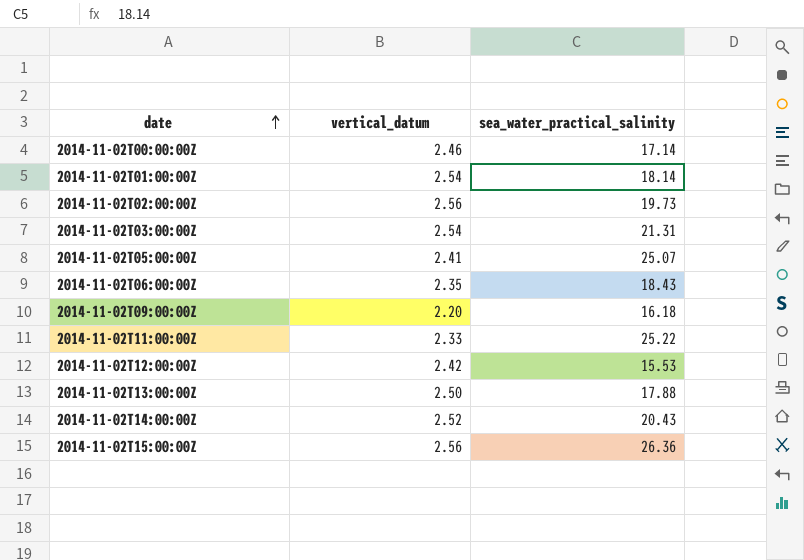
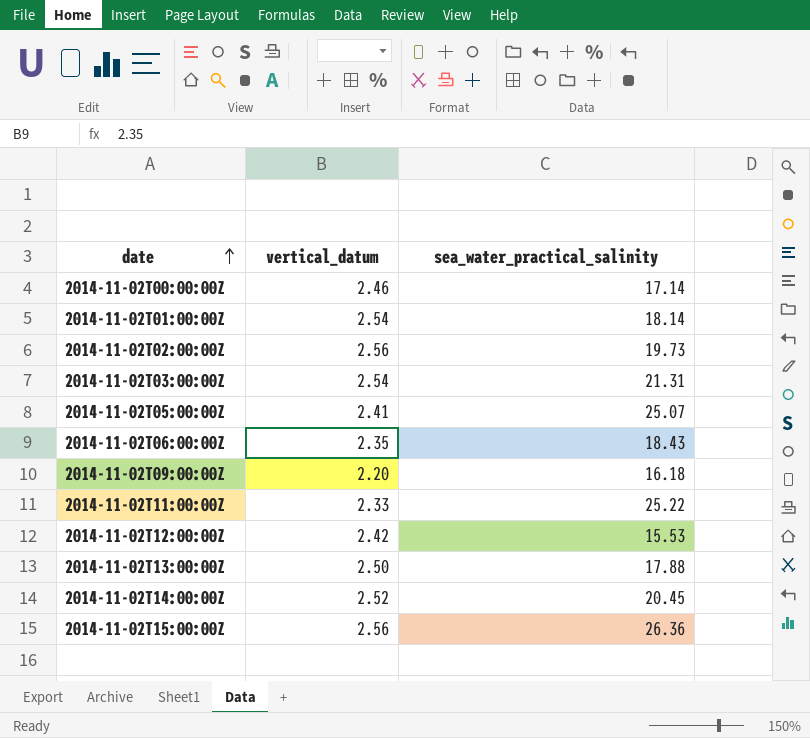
2014-11-02T14:00:00Z | sea_water_practical_salinity: 20.43 -> 20.45

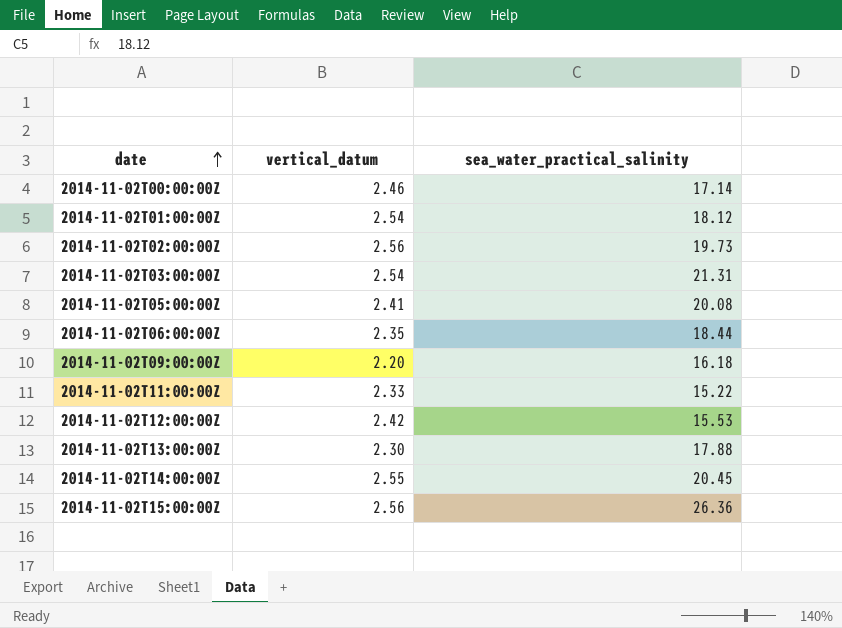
2014-11-02T01:00:00Z | sea_water_practical_salinity: 18.14 -> 18.12
2014-11-02T05:00:00Z | sea_water_practical_salinity: 25.07 -> 20.08
2014-11-02T06:00:00Z | sea_water_practical_salinity: 18.43 -> 18.44
2014-11-02T11:00:00Z | sea_water_practical_salinity: 25.22 -> 15.22
2014-11-02T13:00:00Z | vertical_datum: 2.50 -> 2.30
2014-11-02T14:00:00Z | vertical_datum: 2.52 -> 2.55

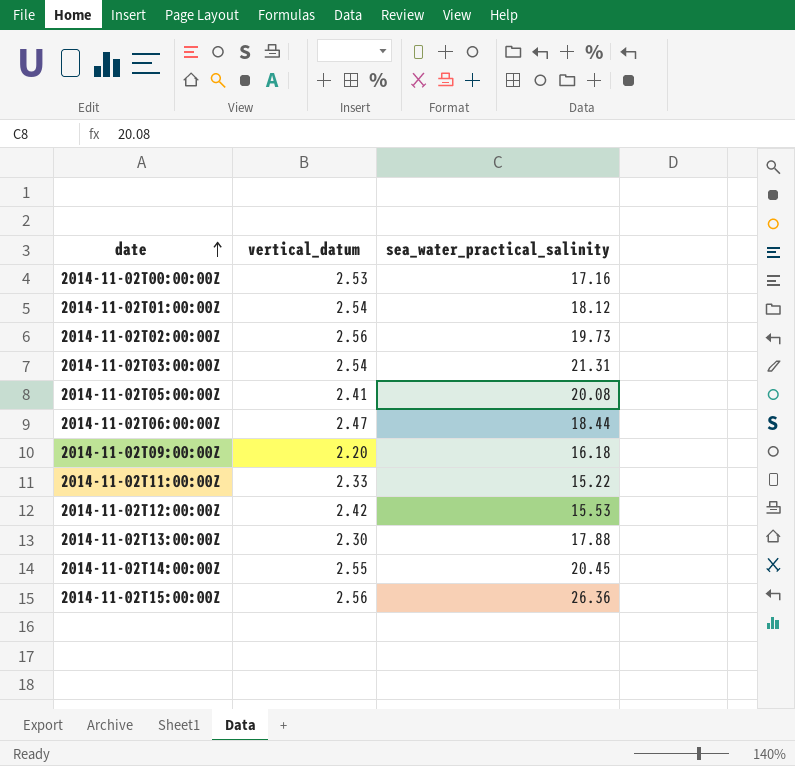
2014-11-02T00:00:00Z | vertical_datum: 2.46 -> 2.53
2014-11-02T00:00:00Z | sea_water_practical_salinity: 17.14 -> 17.16
2014-11-02T06:00:00Z | vertical_datum: 2.35 -> 2.47

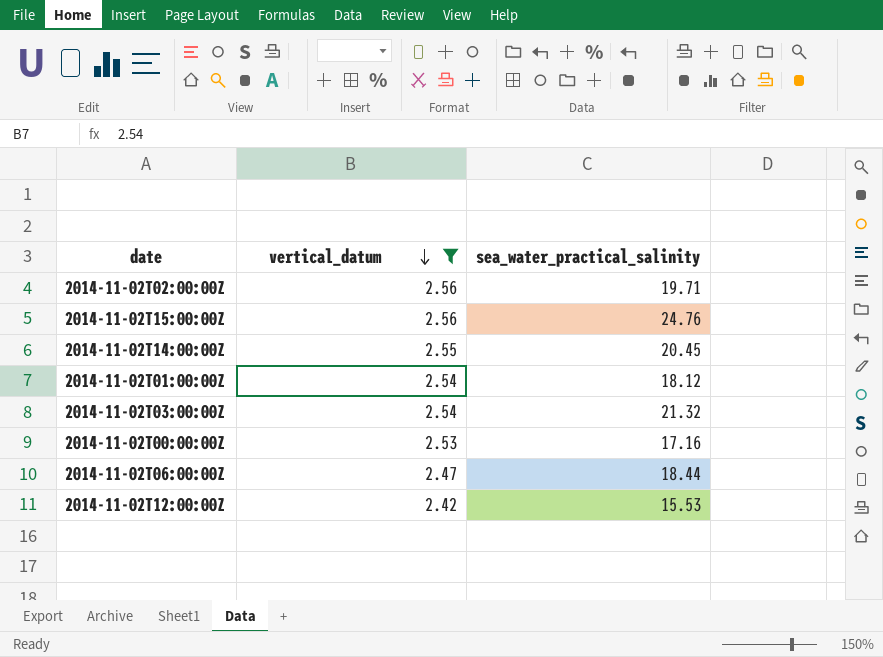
filter: none -> vertical_datum >= 2.42
row order: date ascending -> vertical_datum descending
2014-11-02T02:00:00Z | sea_water_practical_salinity: 19.73 -> 19.71
2014-11-02T15:00:00Z | sea_water_practical_salinity: 26.36 -> 24.76
2014-11-02T03:00:00Z | sea_water_practical_salinity: 21.31 -> 21.32

